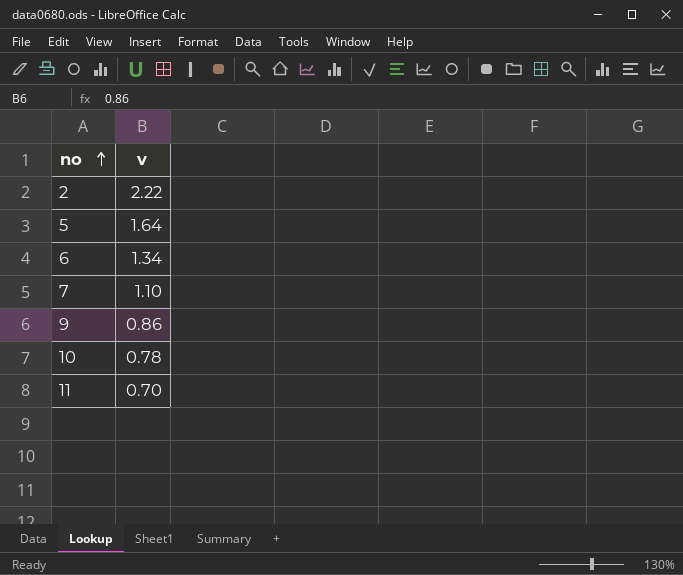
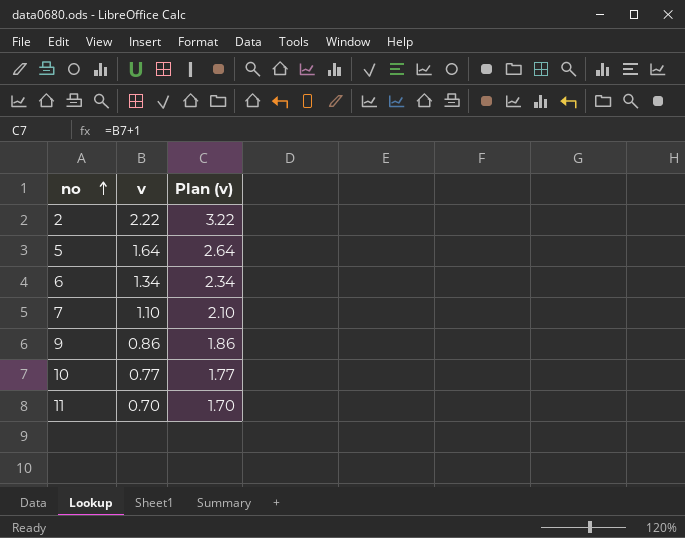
column Plan (v) | formula: none -> [v] + 1
10 | v: 0.78 -> 0.77

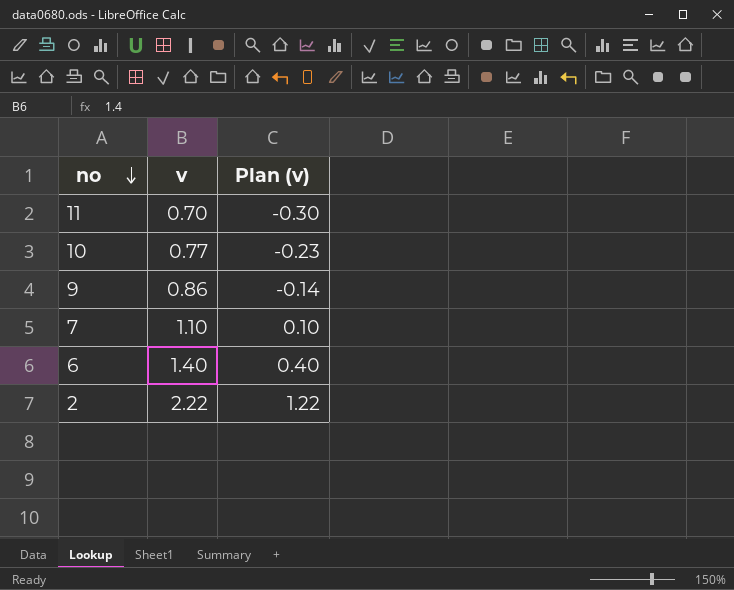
row order: no ascending -> no descending
column Plan (v) | formula: [v] + 1 -> [v] - 1
row 5: 1.64 | 2.64 -> none
6 | v: 1.34 -> 1.40

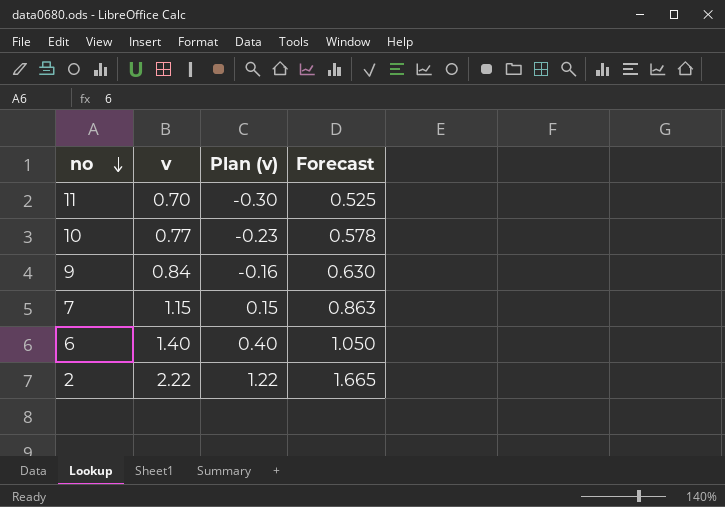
column Forecast | formula: none -> [v] * 0.75
9 | v: 0.86 -> 0.84
9 | Plan (v): -0.14 -> -0.16
7 | v: 1.10 -> 1.15
7 | Plan (v): 0.10 -> 0.15

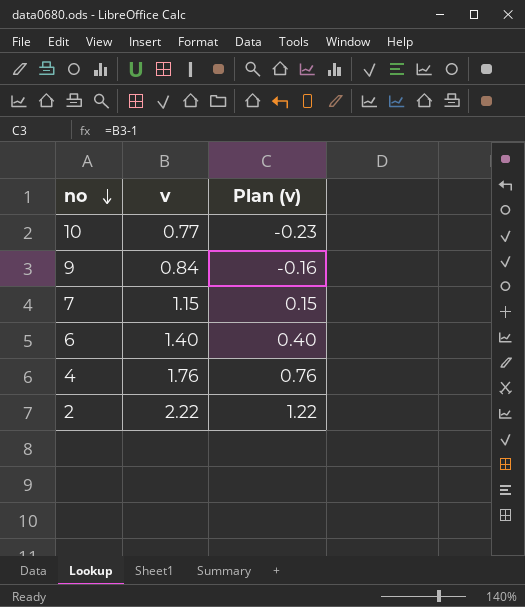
column Forecast | formula: [v] * 0.75 -> none
row 11: 0.70 | -0.30 | 0.525 -> none
row 4: none -> 1.76 | 0.76

